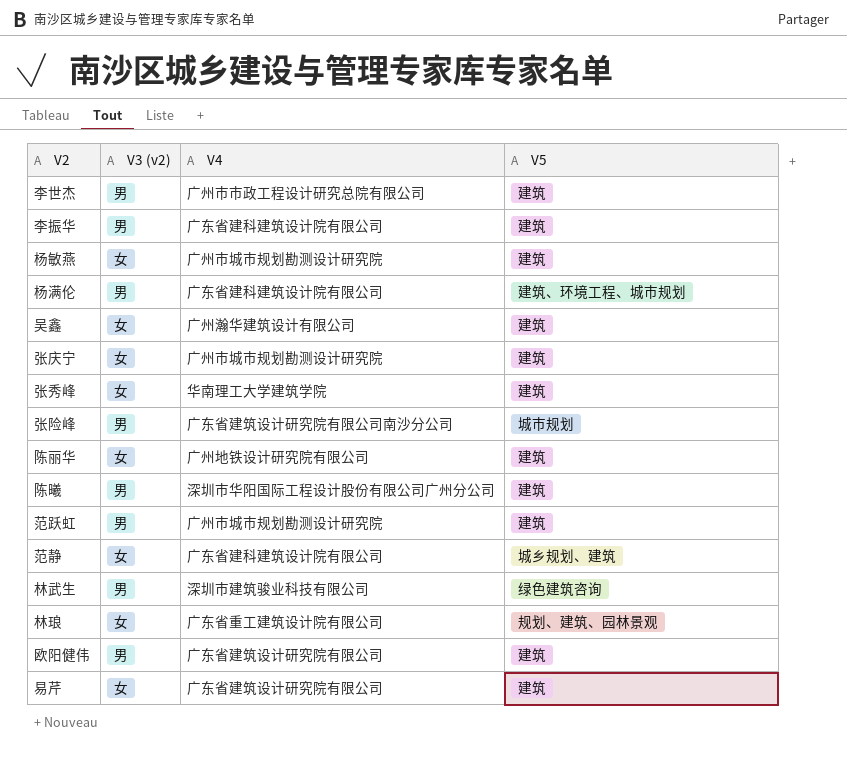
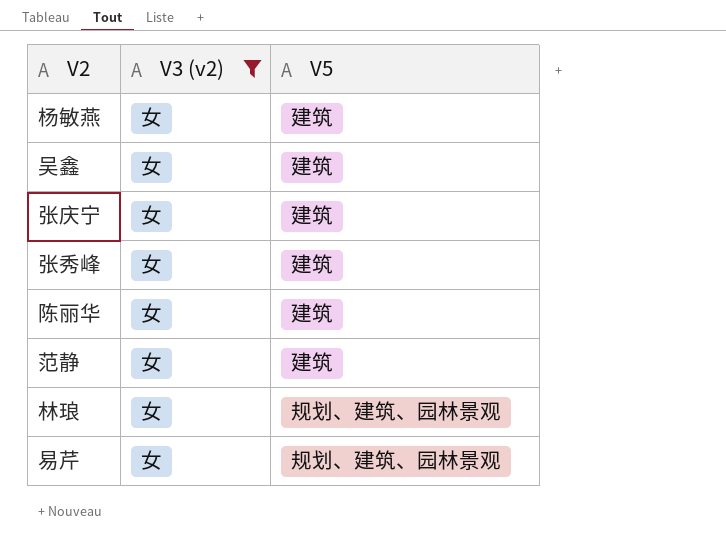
filter: none -> V3 (v2) = 女
column V4 | position: 3 -> none
范静 | V5: 城乡规划、建筑 -> 建筑
易芹 | V5: 建筑 -> 规划、建筑、园林景观

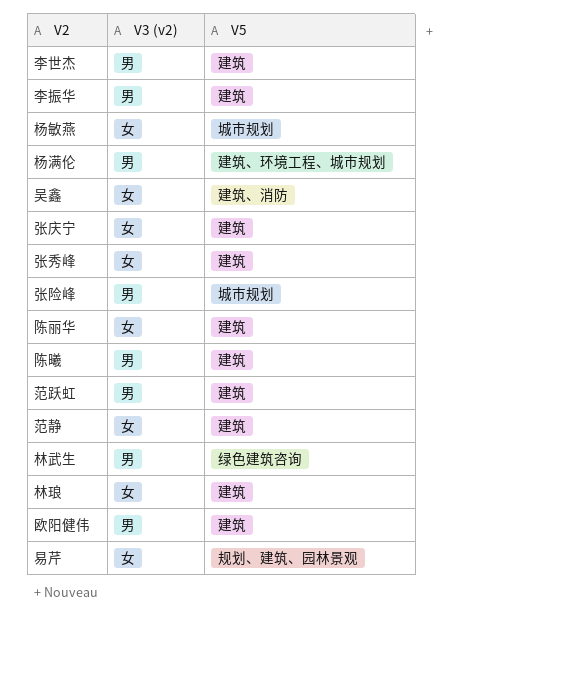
filter: V3 (v2) = 女 -> none
杨敏燕 | V5: 建筑 -> 城市规划
吴鑫 | V5: 建筑 -> 建筑、消防
林琅 | V5: 规划、建筑、园林景观 -> 建筑

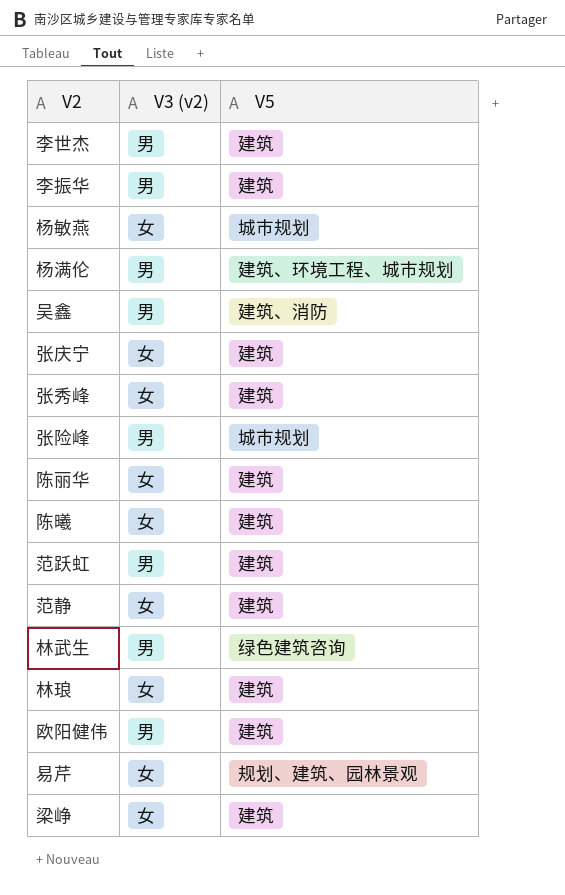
吴鑫 | V3 (v2): 女 -> 男
陈曦 | V3 (v2): 男 -> 女
row 梁峥: none -> 女 | 建筑

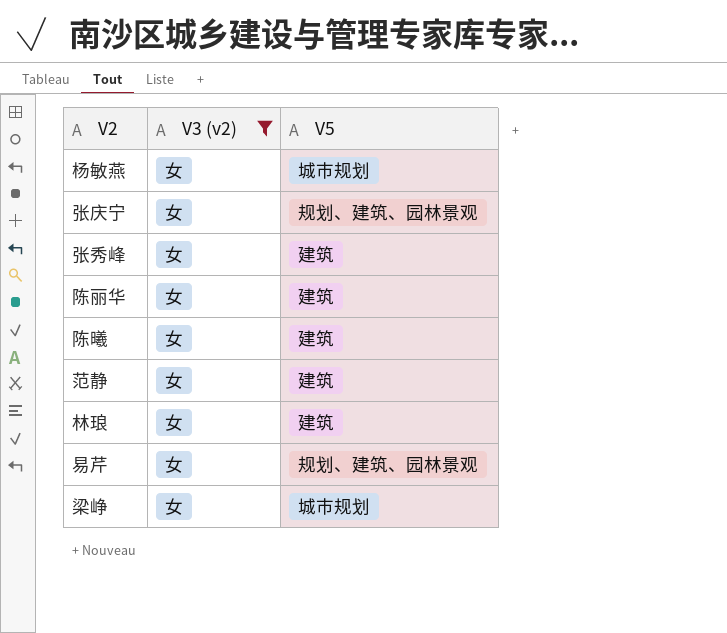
filter: none -> V3 (v2) = 女
张庆宁 | V5: 建筑 -> 规划、建筑、园林景观
梁峥 | V5: 建筑 -> 城市规划

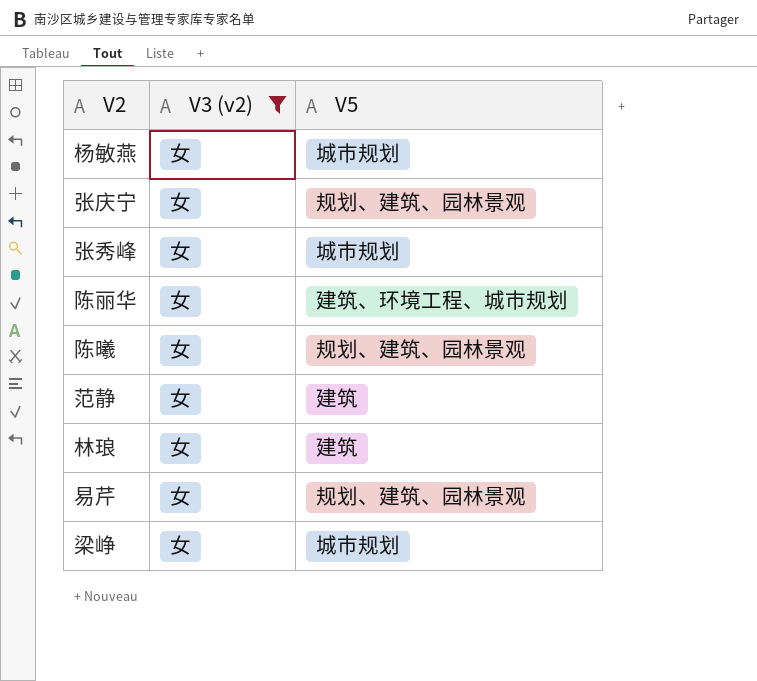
张秀峰 | V5: 建筑 -> 城市规划
陈丽华 | V5: 建筑 -> 建筑、环境工程、城市规划
陈曦 | V5: 建筑 -> 规划、建筑、园林景观

